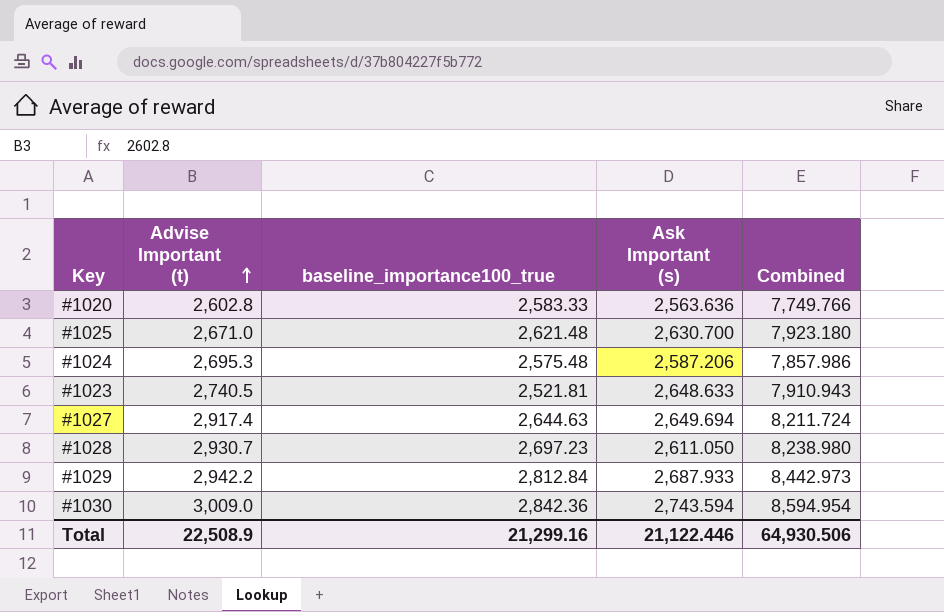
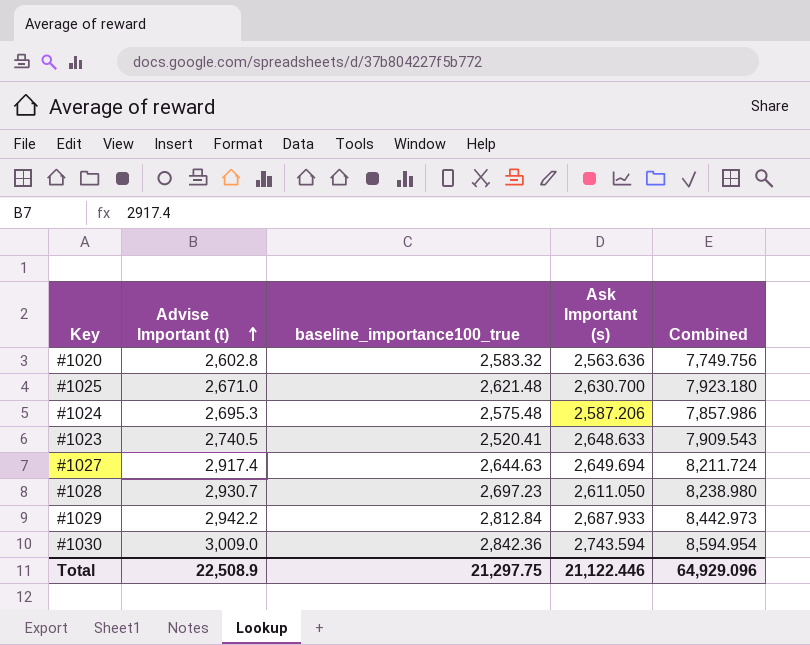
#1020 | baseline_importance100_true: 2,583.33 -> 2,583.32
#1020 | Combined: 7,749.766 -> 7,749.756
#1023 | baseline_importance100_true: 2,521.81 -> 2,520.41
#1023 | Combined: 7,910.943 -> 7,909.543
Total | baseline_importance100_true: 21,299.16 -> 21,297.75
Total | Combined: 64,930.506 -> 64,929.096

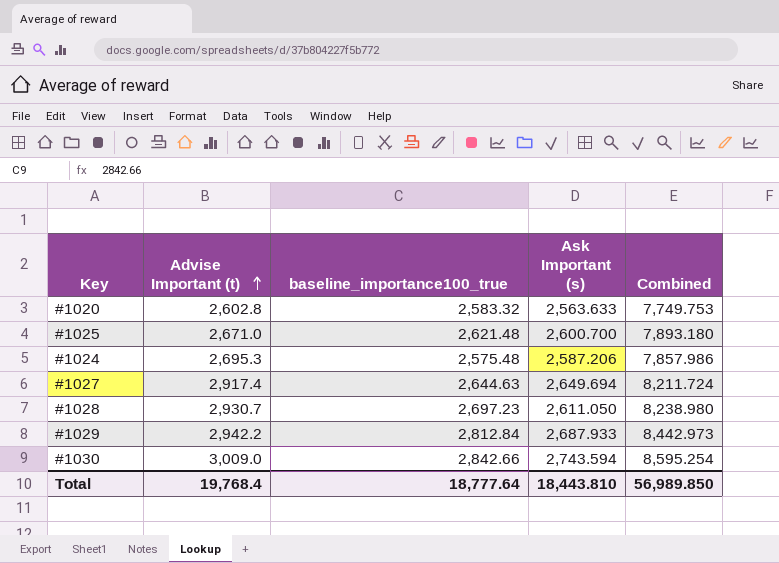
row #1023: 2,740.5 | 2,520.41 | 2,648.633 | 7,909.543 -> none
#1020 | Ask Important (s): 2,563.636 -> 2,563.633
#1020 | Combined: 7,749.756 -> 7,749.753
#1025 | Ask Important (s): 2,630.700 -> 2,600.700
#1025 | Combined: 7,923.180 -> 7,893.180
#1030 | baseline_importance100_true: 2,842.36 -> 2,842.66
#1030 | Combined: 8,594.954 -> 8,595.254
Total | Advise Important (t): 22,508.9 -> 19,768.4
Total | baseline_importance100_true: 21,297.75 -> 18,777.64
Total | Ask Important (s): 21,122.446 -> 18,443.810
Total | Combined: 64,929.096 -> 56,989.850

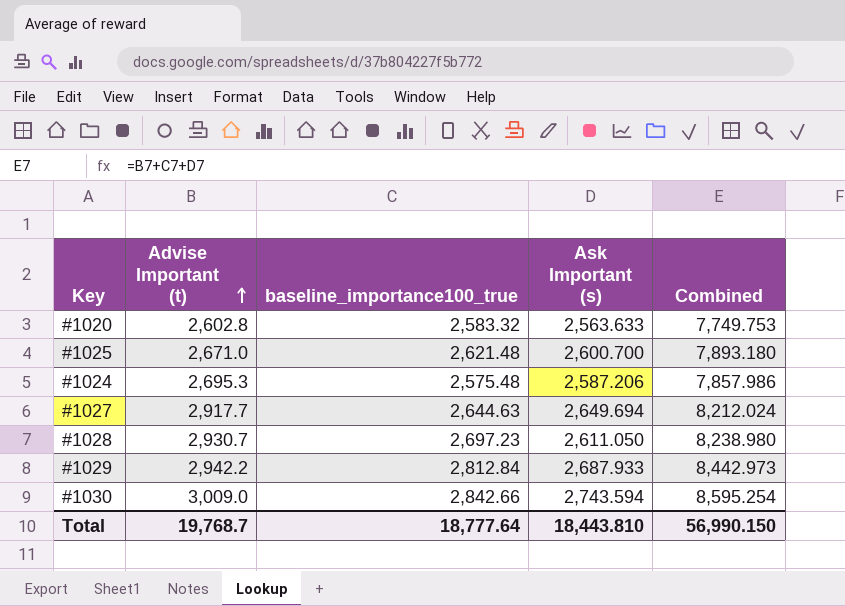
#1027 | Advise Important (t): 2,917.4 -> 2,917.7
#1027 | Combined: 8,211.724 -> 8,212.024
Total | Advise Important (t): 19,768.4 -> 19,768.7
Total | Combined: 56,989.850 -> 56,990.150

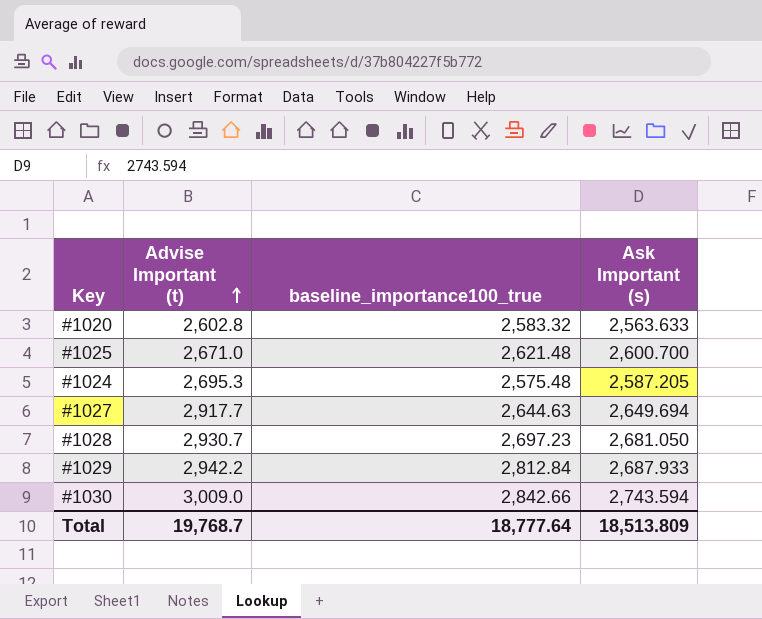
column Combined | formula: [Advise Important (t)] + [baseline_importance100_true] + [Ask Important (s)] -> none
#1024 | Ask Important (s): 2,587.206 -> 2,587.205
#1028 | Ask Important (s): 2,611.050 -> 2,681.050
Total | Ask Important (s): 18,443.810 -> 18,513.809

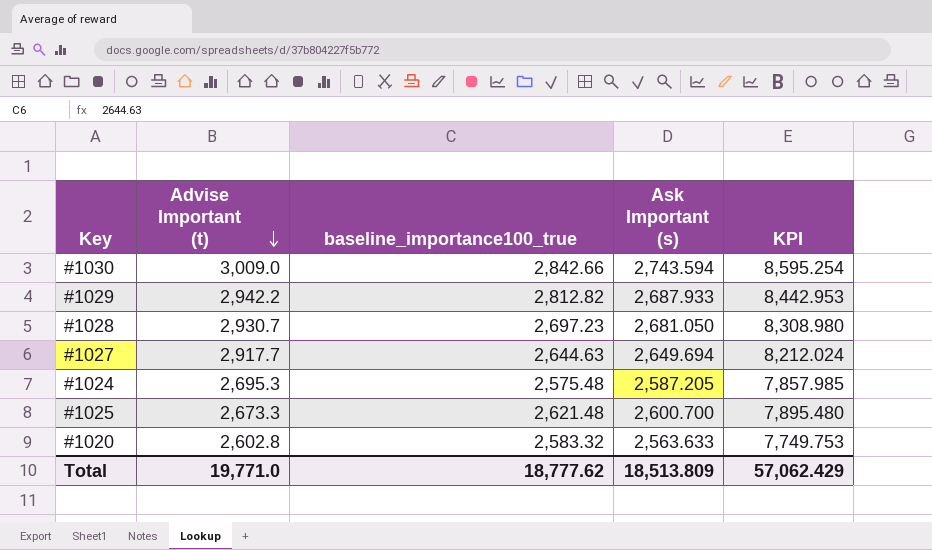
row order: Advise Important (t) ascending -> Advise Important (t) descending
column KPI | formula: none -> [Advise Important (t)] + [baseline_importance100_true] + [Ask Important (s)]
#1029 | baseline_importance100_true: 2,812.84 -> 2,812.82
#1025 | Advise Important (t): 2,671.0 -> 2,673.3
Total | Advise Important (t): 19,768.7 -> 19,771.0
Total | baseline_importance100_true: 18,777.64 -> 18,777.62

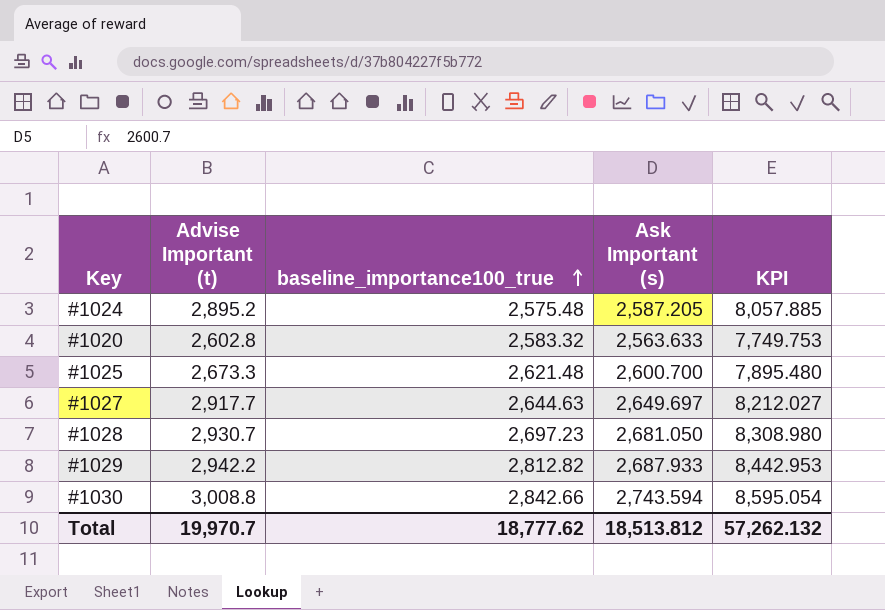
row order: Advise Important (t) descending -> baseline_importance100_true ascending
#1024 | Advise Important (t): 2,695.3 -> 2,895.2
#1024 | KPI: 7,857.985 -> 8,057.885
#1027 | Ask Important (s): 2,649.694 -> 2,649.697
#1027 | KPI: 8,212.024 -> 8,212.027
#1030 | Advise Important (t): 3,009.0 -> 3,008.8
#1030 | KPI: 8,595.254 -> 8,595.054
Total | Advise Important (t): 19,771.0 -> 19,970.7
Total | Ask Important (s): 18,513.809 -> 18,513.812
Total | KPI: 57,062.429 -> 57,262.132

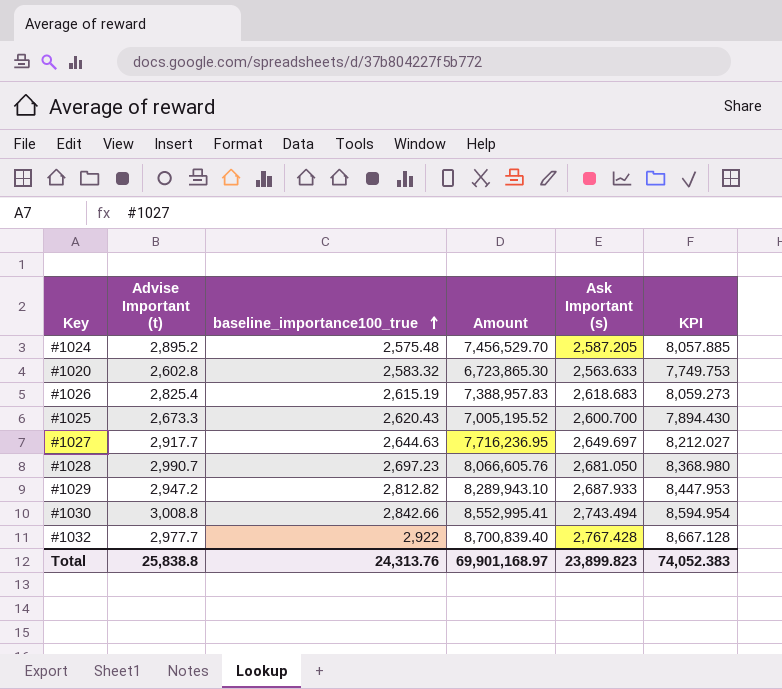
column Amount | formula: none -> [Advise Important (t)] * [baseline_importance100_true]
row #1026: none -> 2,825.4 | 2,615.19 | 7,388,957.83 | 2,618.683 | 8,059.273
#1025 | baseline_importance100_true: 2,621.48 -> 2,620.43
#1025 | KPI: 7,895.480 -> 7,894.430
#1028 | Advise Important (t): 2,930.7 -> 2,990.7
#1028 | KPI: 8,308.980 -> 8,368.980
#1029 | Advise Important (t): 2,942.2 -> 2,947.2
#1029 | KPI: 8,442.953 -> 8,447.953
#1030 | Ask Important (s): 2,743.594 -> 2,743.494
#1030 | KPI: 8,595.054 -> 8,594.954
row #1032: none -> 2,977.7 | 2,922 | 8,700,839.40 | 2,767.428 | 8,667.128
Total | Advise Important (t): 19,970.7 -> 25,838.8
Total | baseline_importance100_true: 18,777.62 -> 24,313.76
Total | Ask Important (s): 18,513.812 -> 23,899.823
Total | KPI: 57,262.132 -> 74,052.383

